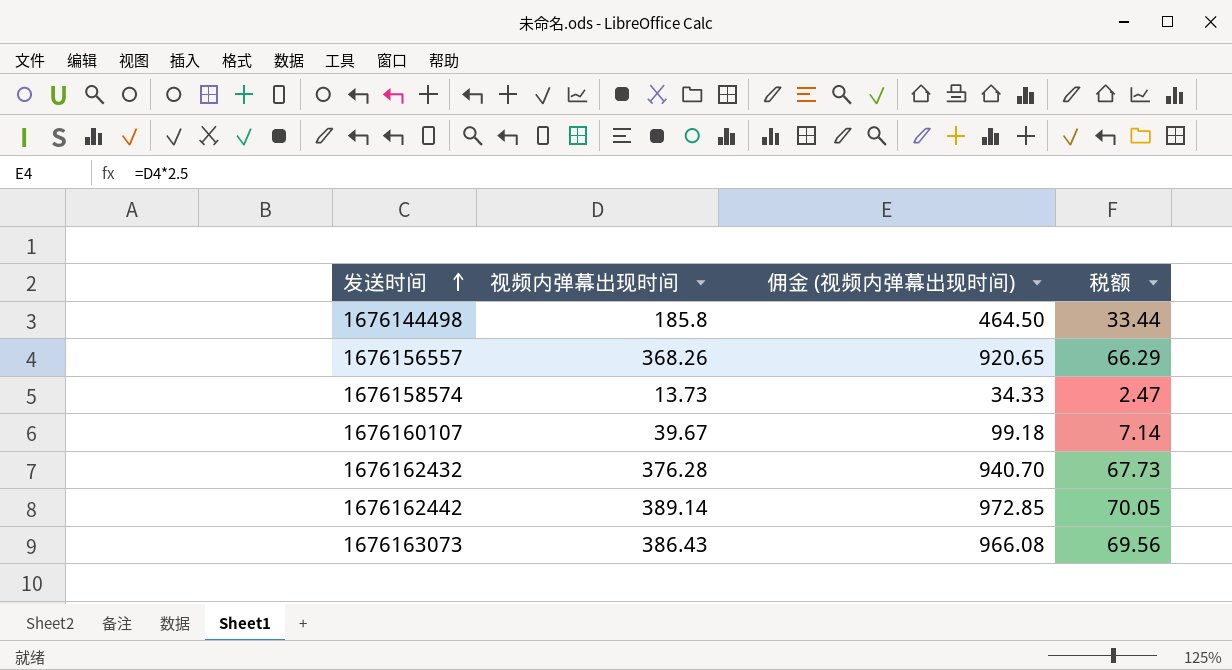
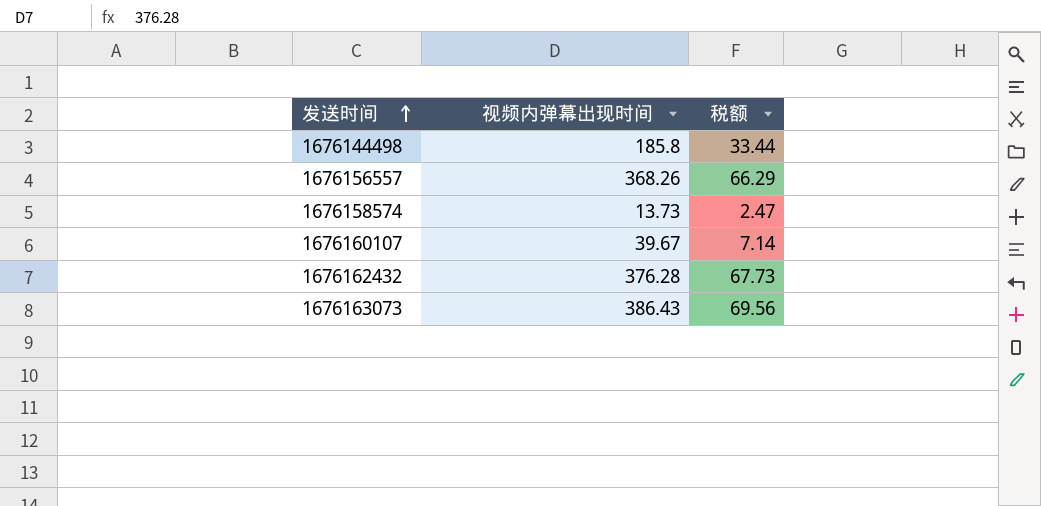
column 佣金 (视频内弹幕出现时间) | formula: [视频内弹幕出现时间] * 2.5 -> none
row 1676162442: 389.14 | 972.85 | 70.05 -> none

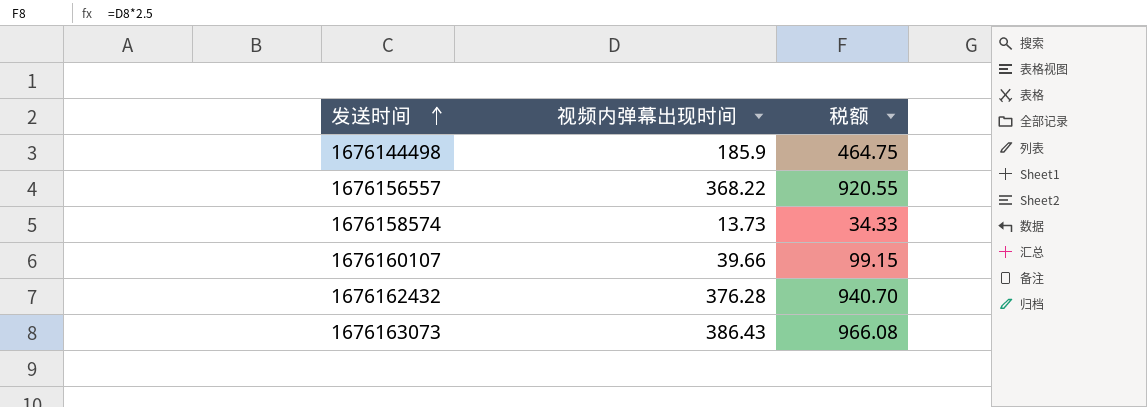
column 税额 | formula: [视频内弹幕出现时间] * 0.18 -> [视频内弹幕出现时间] * 2.5
1676144498 | 视频内弹幕出现时间: 185.8 -> 185.9
1676156557 | 视频内弹幕出现时间: 368.26 -> 368.22
1676160107 | 视频内弹幕出现时间: 39.67 -> 39.66

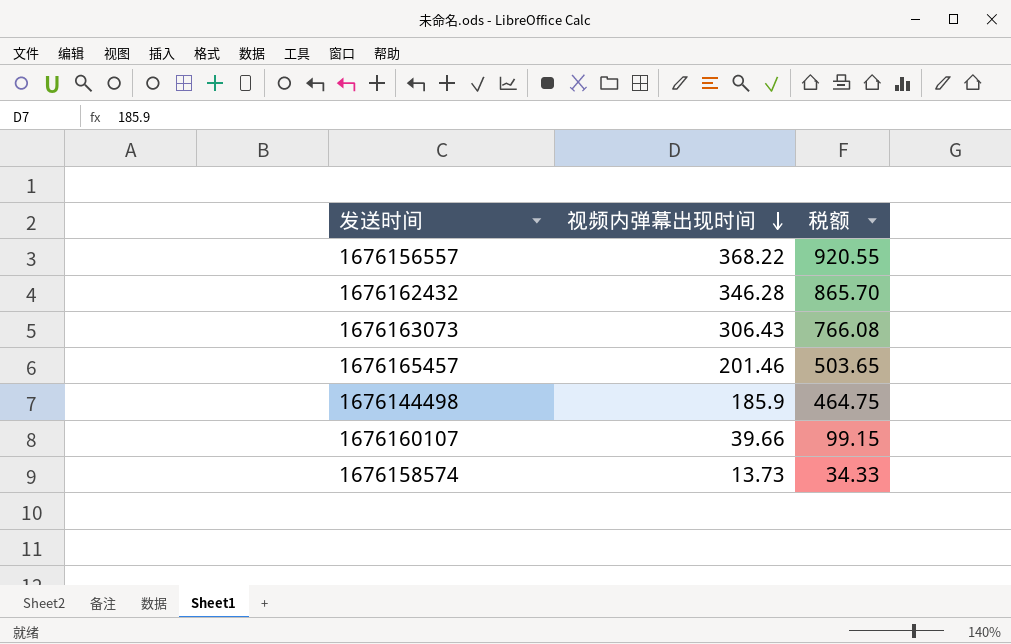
row order: 发送时间 ascending -> 视频内弹幕出现时间 descending
1676162432 | 视频内弹幕出现时间: 376.28 -> 346.28
1676162432 | 税额: 940.70 -> 865.70
1676163073 | 视频内弹幕出现时间: 386.43 -> 306.43
1676163073 | 税额: 966.08 -> 766.08
row 1676165457: none -> 201.46 | 503.65

